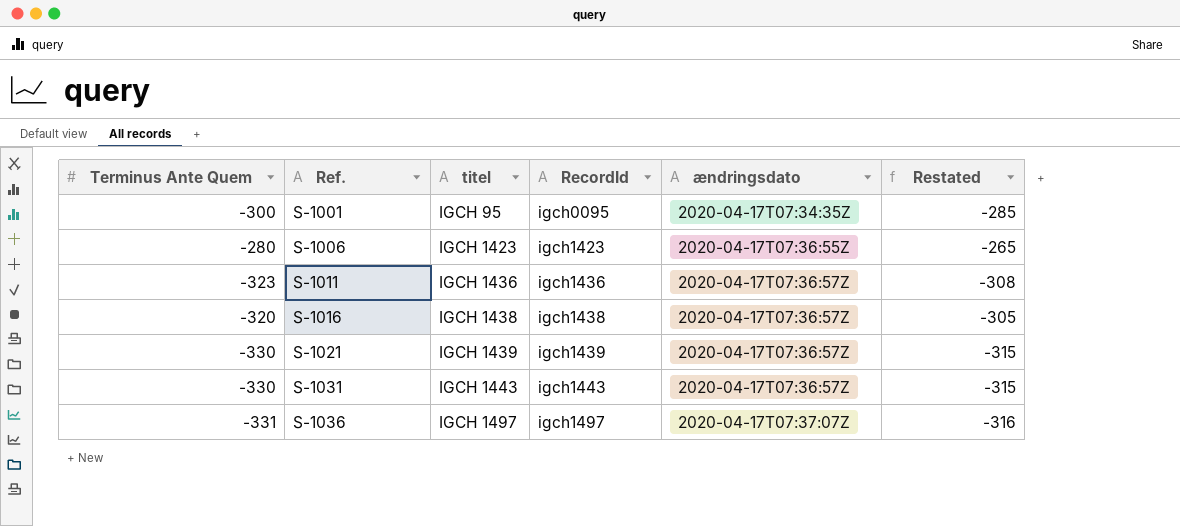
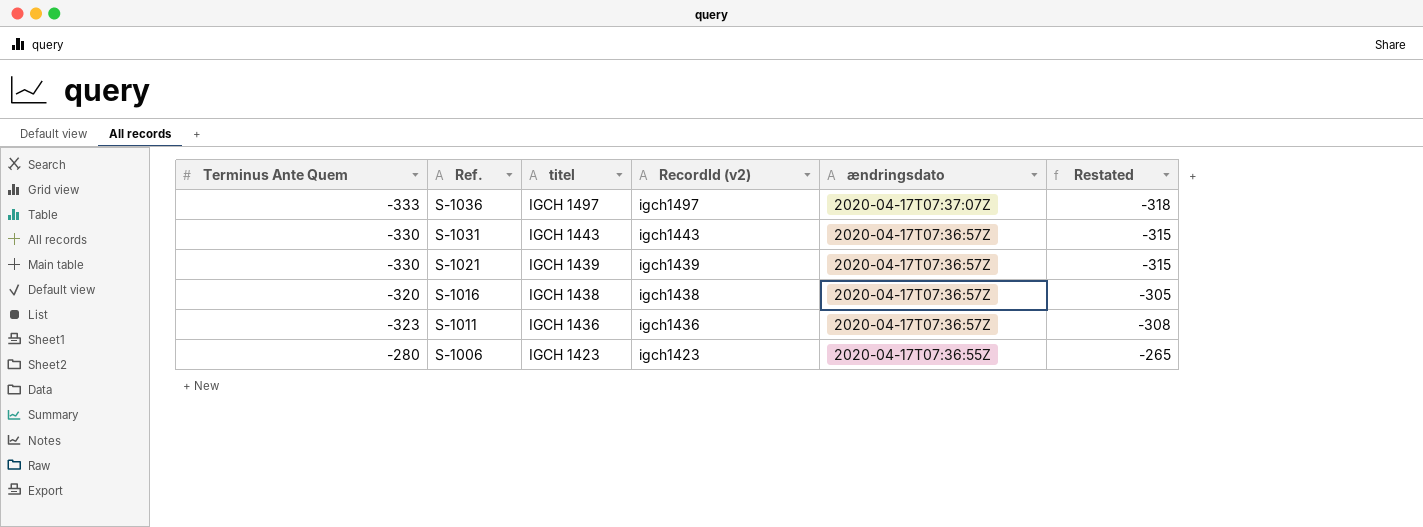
row order: Ref. ascending -> Ref. descending
column name: RecordId -> RecordId (v2)
row S-1001: -300 | IGCH 95 | igch0095 | 2020-04-17T07:34:35Z | -285 -> none
S-1036 | Terminus Ante Quem: -331 -> -333
S-1036 | Restated: -316 -> -318

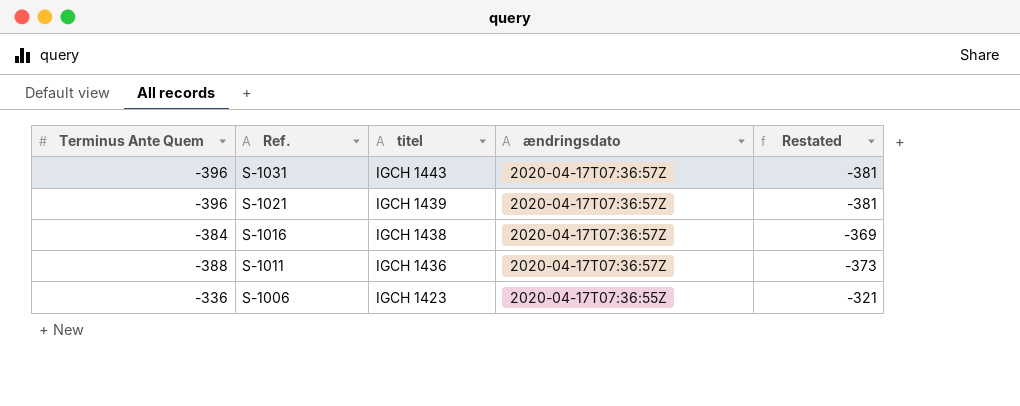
column RecordId (v2) | position: 4 -> none
row S-1036: -333 | IGCH 1497 | igch1497 | 2020-04-17T07:37:07Z | -318 -> none
S-1031 | Terminus Ante Quem: -330 -> -396
S-1031 | Restated: -315 -> -381
S-1021 | Terminus Ante Quem: -330 -> -396
S-1021 | Restated: -315 -> -381
S-1016 | Terminus Ante Quem: -320 -> -384
S-1016 | Restated: -305 -> -369
S-1011 | Terminus Ante Quem: -323 -> -388
S-1011 | Restated: -308 -> -373
S-1006 | Terminus Ante Quem: -280 -> -336
S-1006 | Restated: -265 -> -321

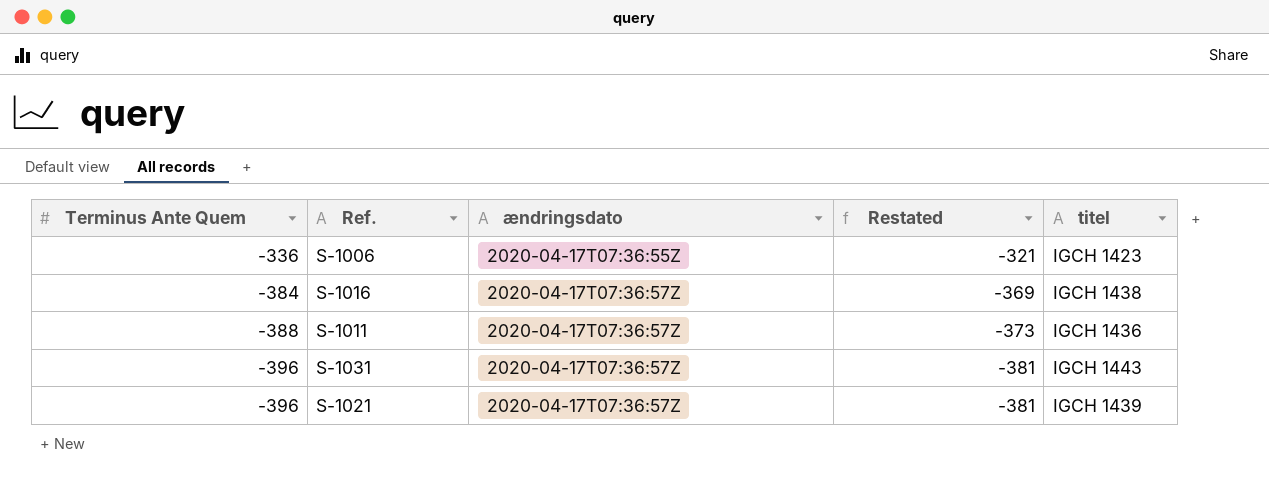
row order: Ref. descending -> Terminus Ante Quem descending
column titel | position: 3 -> 5

